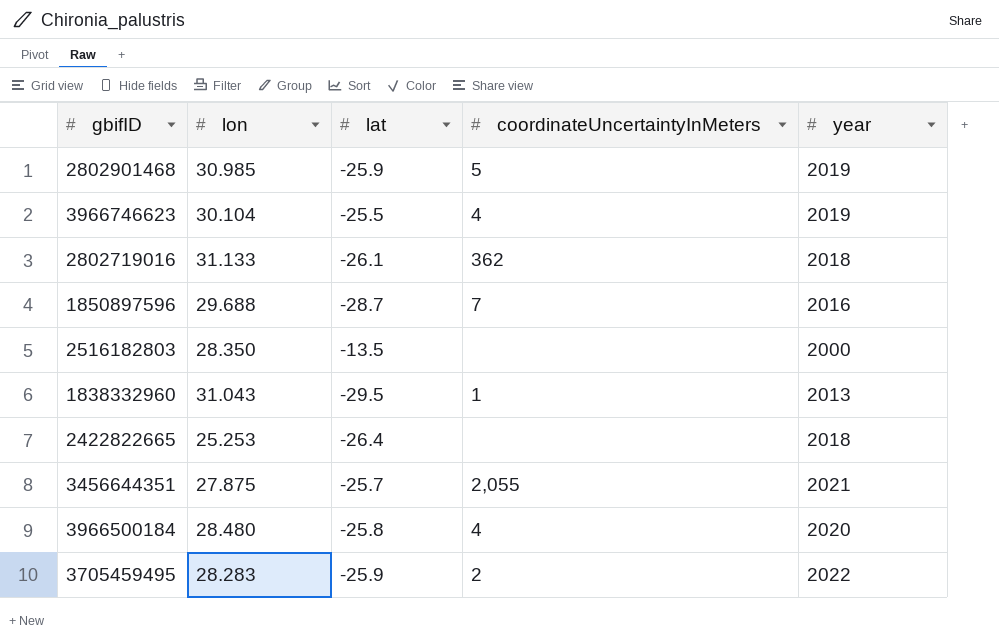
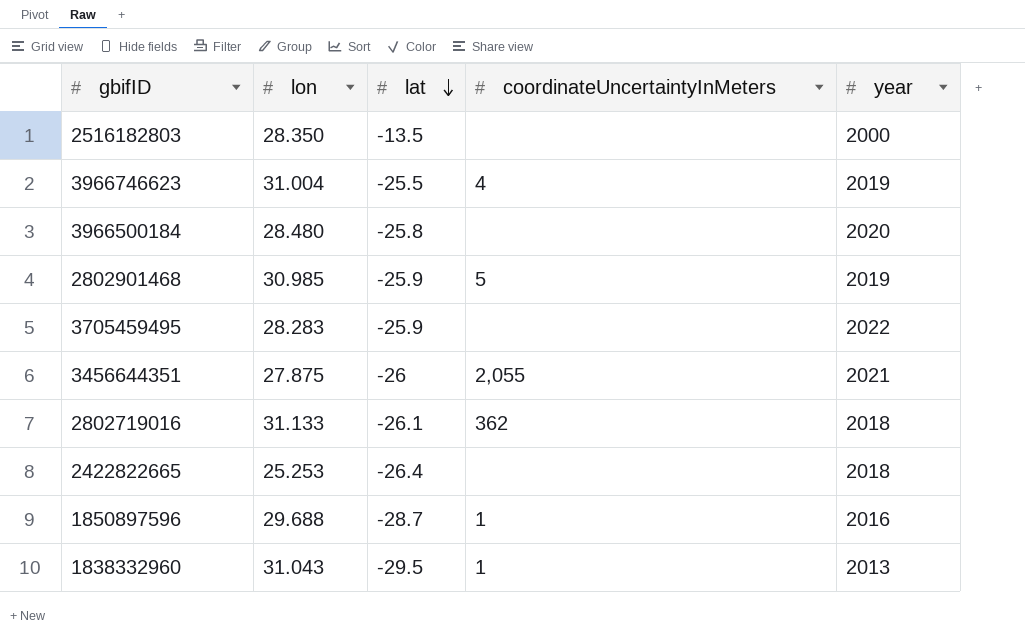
row order: none -> lat descending
3966746623 | lon: 30.104 -> 31.004
3966500184 | coordinateUncertaintyInMeters: 4 -> none
3705459495 | coordinateUncertaintyInMeters: 2 -> none
3456644351 | lat: -25.7 -> -26
1850897596 | coordinateUncertaintyInMeters: 7 -> 1

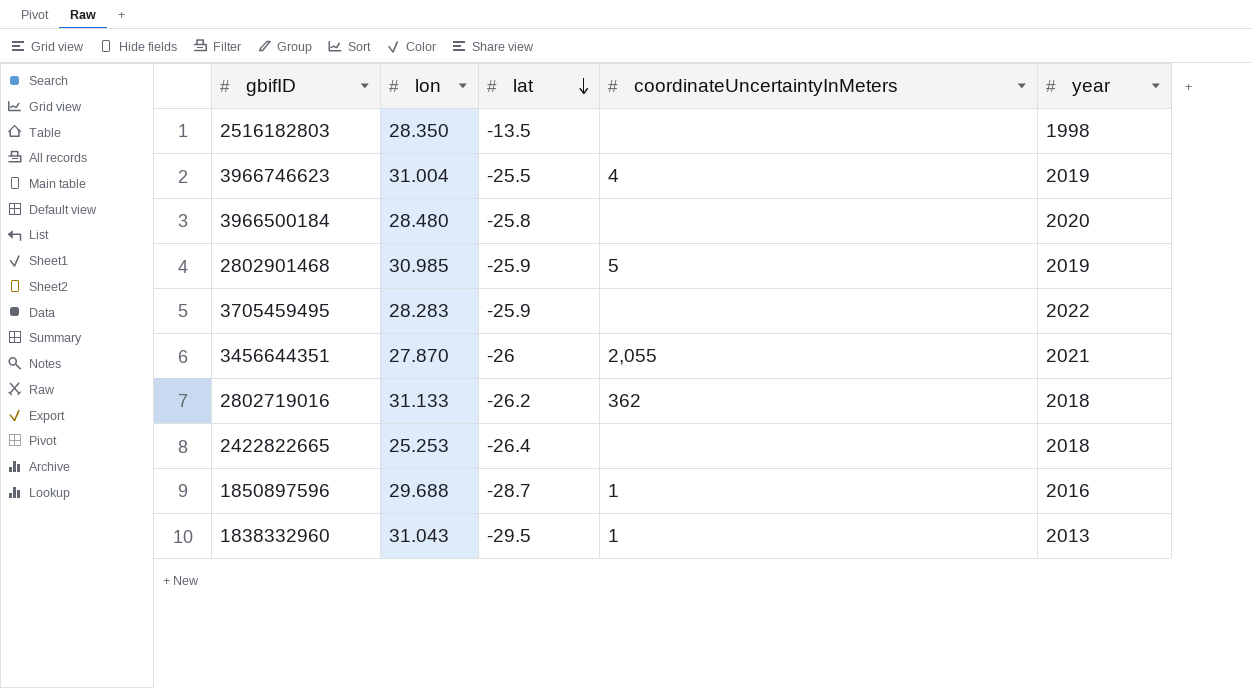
2516182803 | year: 2000 -> 1998
3456644351 | lon: 27.875 -> 27.870
2802719016 | lat: -26.1 -> -26.2

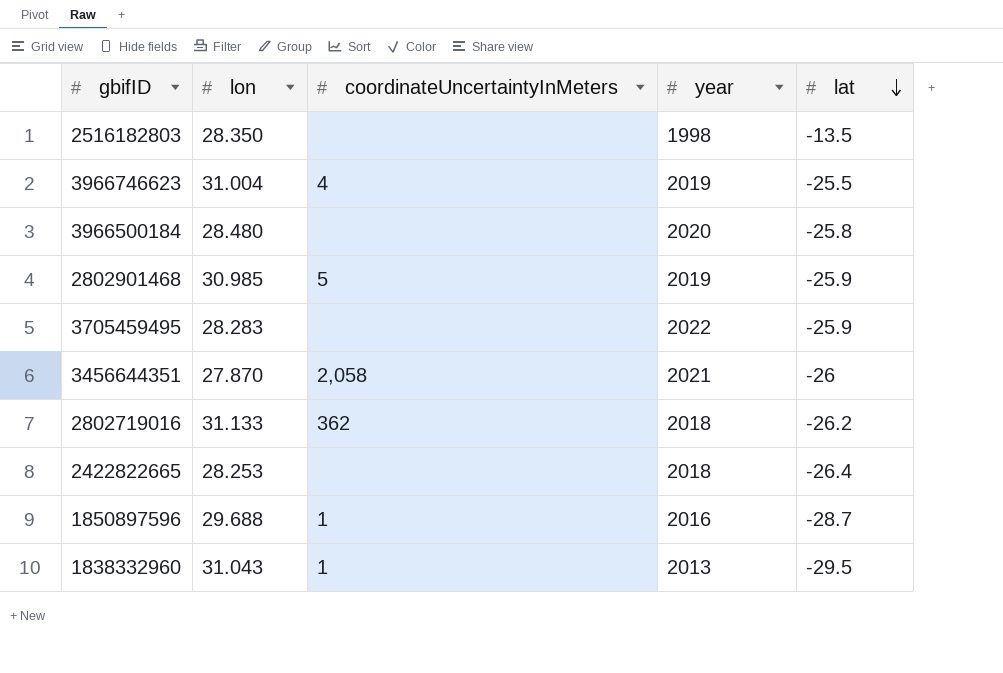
column lat | position: 3 -> 5
3456644351 | coordinateUncertaintyInMeters: 2,055 -> 2,058
2422822665 | lon: 25.253 -> 28.253

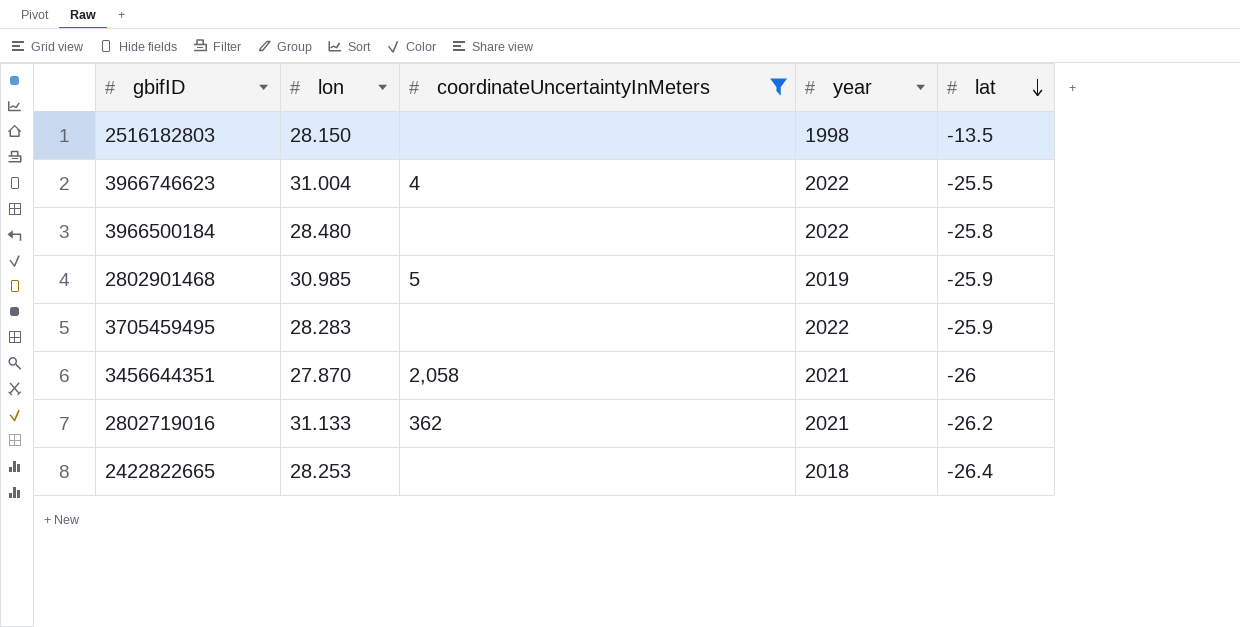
filter: none -> coordinateUncertaintyInMeters != 1
2516182803 | lon: 28.350 -> 28.150
3966746623 | year: 2019 -> 2022
3966500184 | year: 2020 -> 2022
2802719016 | year: 2018 -> 2021

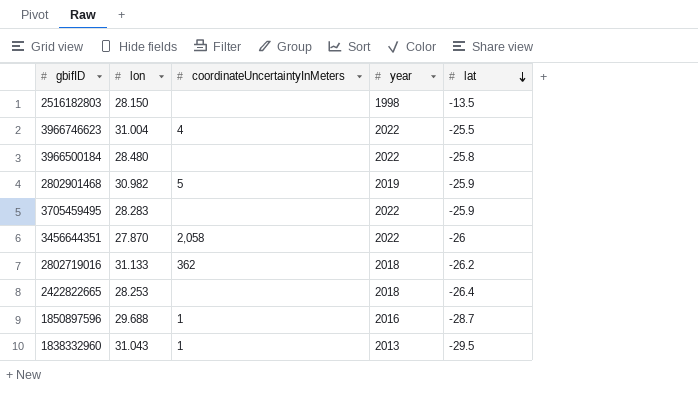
filter: coordinateUncertaintyInMeters != 1 -> none
2802901468 | lon: 30.985 -> 30.982
3456644351 | year: 2021 -> 2022
2802719016 | year: 2021 -> 2018

